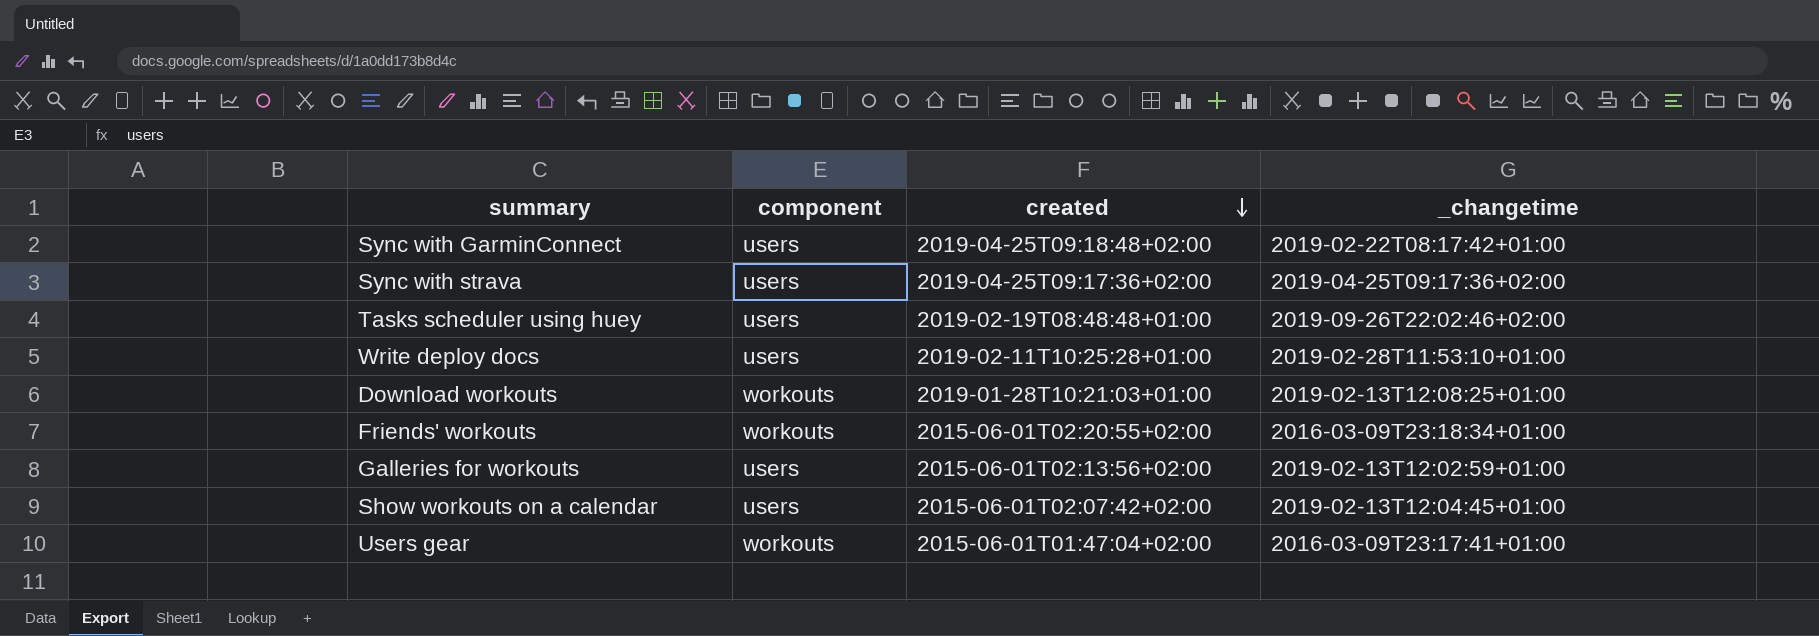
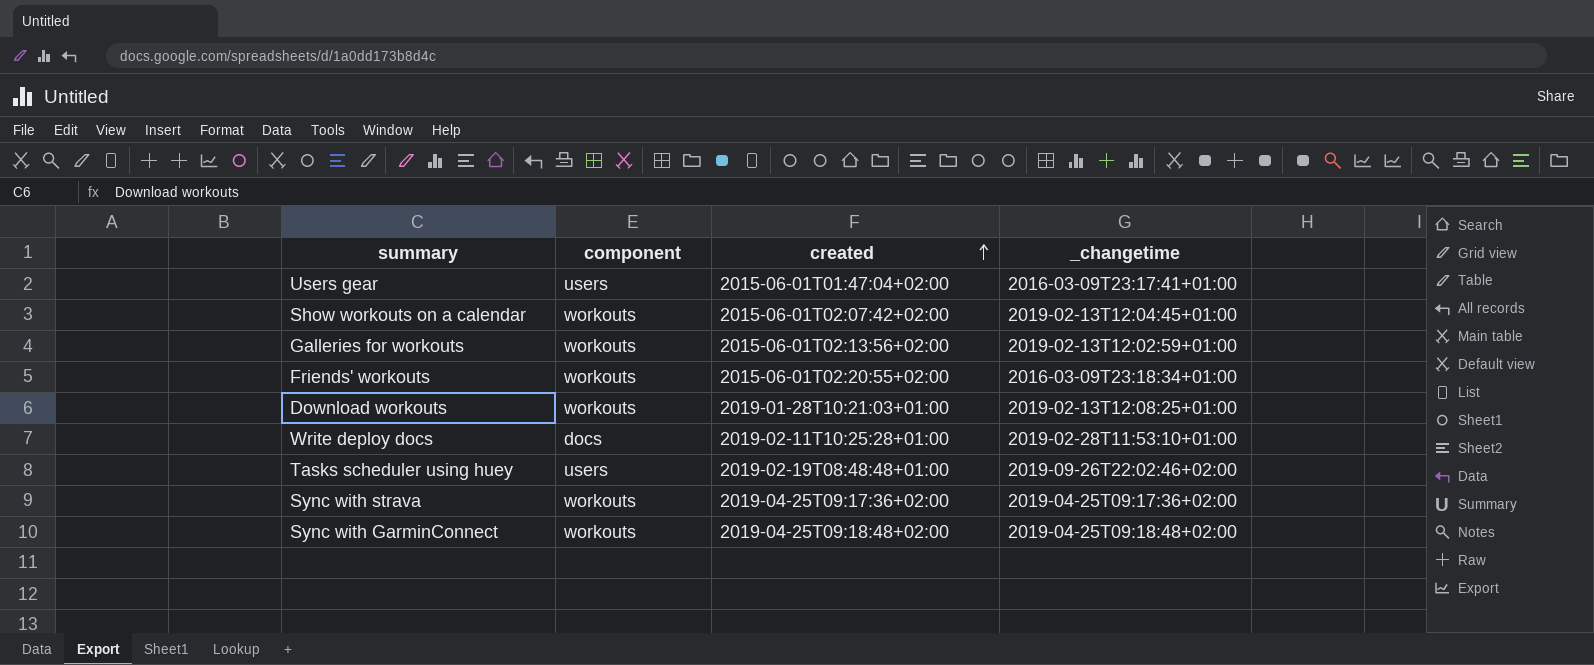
row order: created descending -> created ascending
Users gear | component: workouts -> users
Show workouts on a calendar | component: users -> workouts
Galleries for workouts | component: users -> workouts
Write deploy docs | component: users -> docs
Sync with strava | component: users -> workouts
Sync with GarminConnect | component: users -> workouts
Sync with GarminConnect | _changetime: 2019-02-22T08:17:42+01:00 -> 2019-04-25T09:18:48+02:00

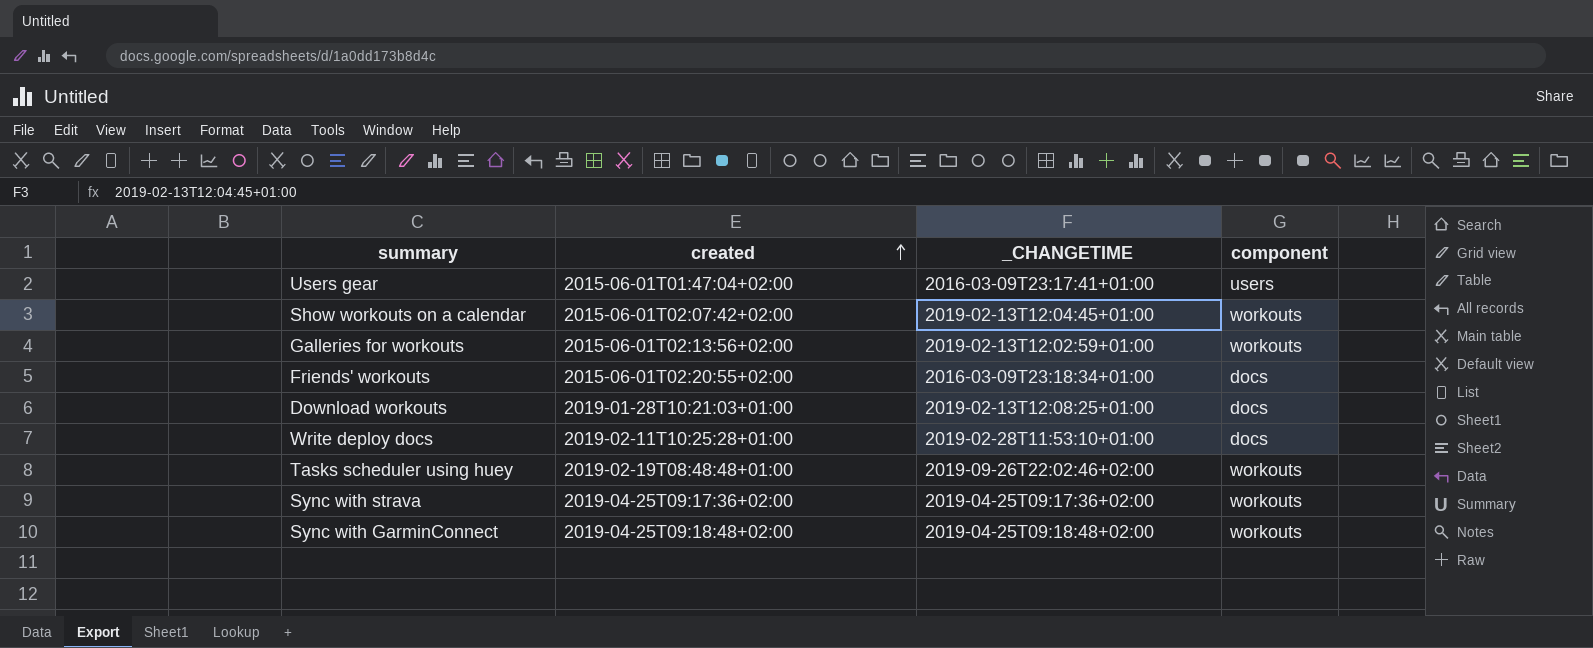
column name: _changetime -> _CHANGETIME
column component | position: 2 -> 4
Friends' workouts | component: workouts -> docs
Download workouts | component: workouts -> docs
Tasks scheduler using huey | component: users -> workouts

